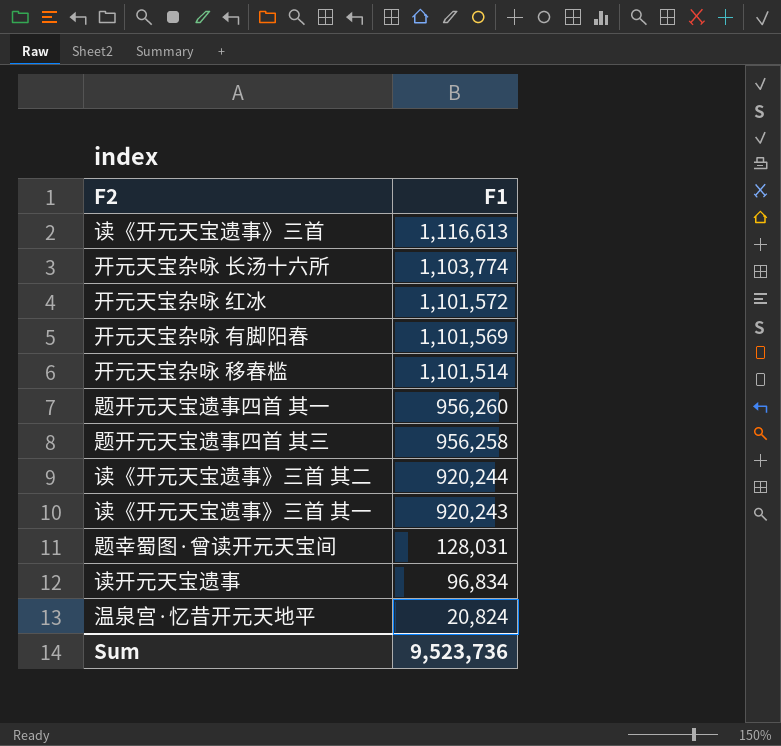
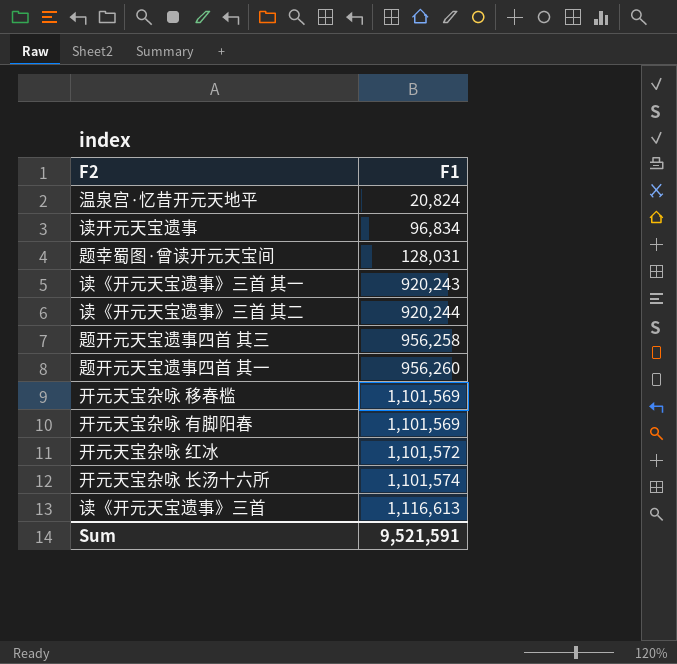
row order: F1 descending -> F1 ascending
开元天宝杂咏 移春槛 | F1: 1,101,514 -> 1,101,569
开元天宝杂咏 长汤十六所 | F1: 1,103,774 -> 1,101,574
Sum | F1: 9,523,736 -> 9,521,591

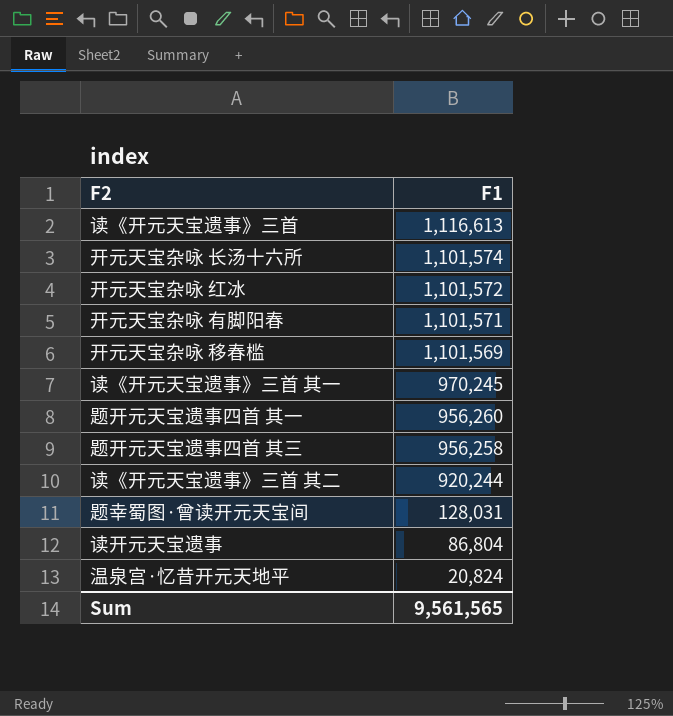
row order: F1 ascending -> F1 descending
开元天宝杂咏 有脚阳春 | F1: 1,101,569 -> 1,101,571
读《开元天宝遗事》三首 其一 | F1: 920,243 -> 970,245
读开元天宝遗事 | F1: 96,834 -> 86,804
Sum | F1: 9,521,591 -> 9,561,565

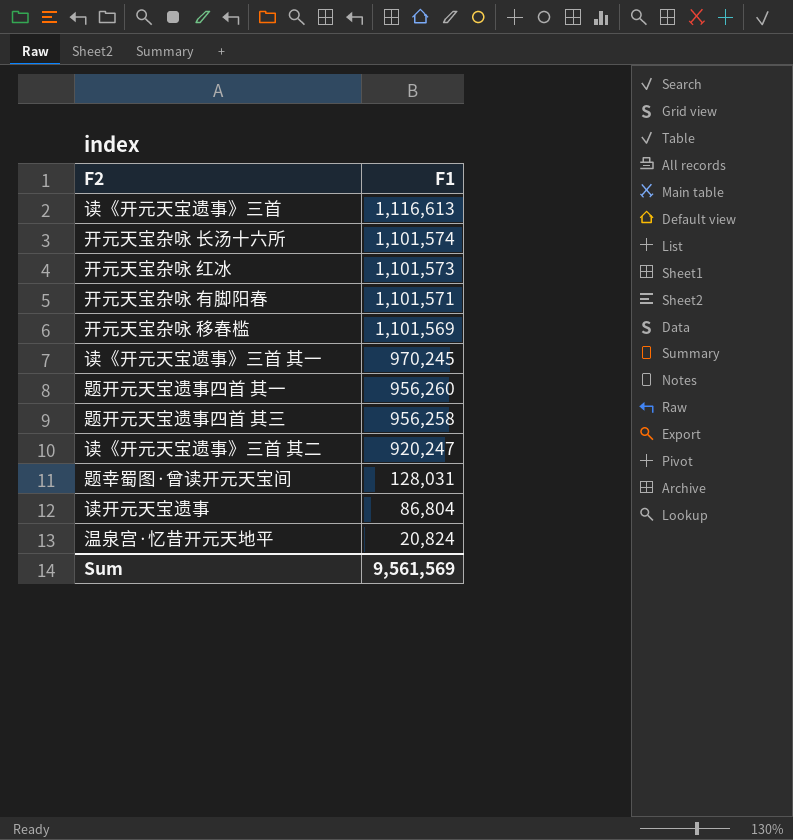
开元天宝杂咏 红冰 | F1: 1,101,572 -> 1,101,573
读《开元天宝遗事》三首 其二 | F1: 920,244 -> 920,247
Sum | F1: 9,561,565 -> 9,561,569

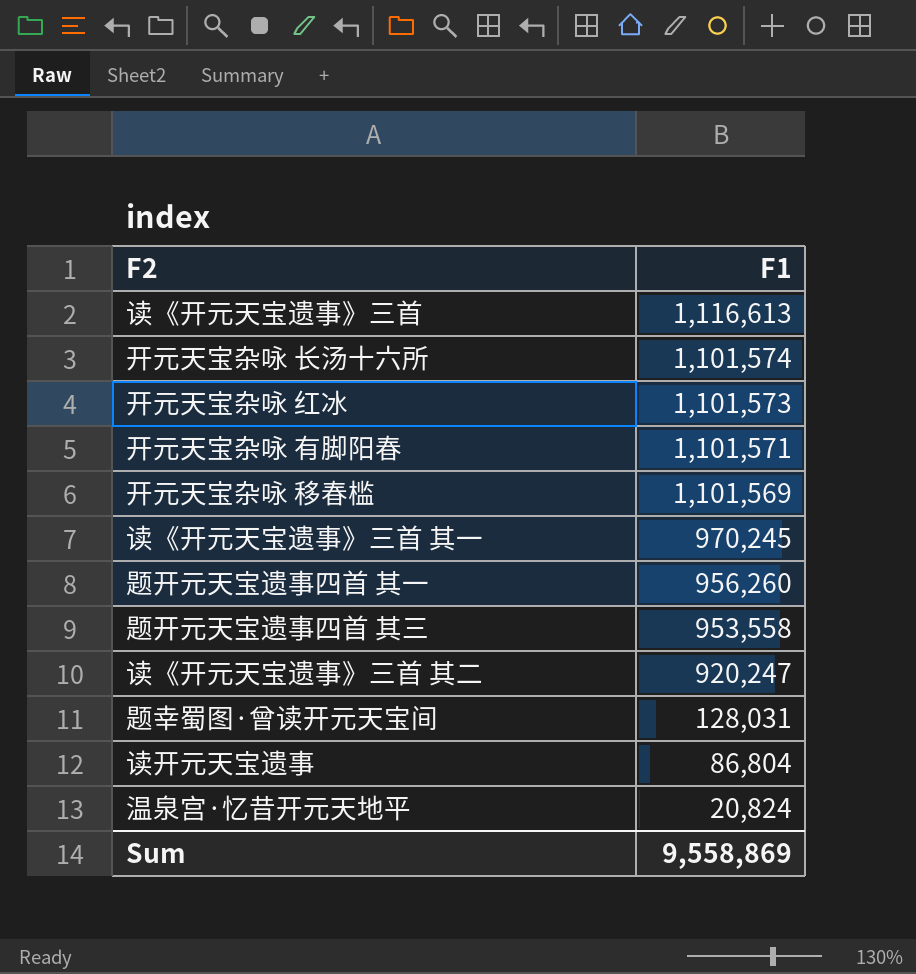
题开元天宝遗事四首 其三 | F1: 956,258 -> 953,558
Sum | F1: 9,561,569 -> 9,558,869

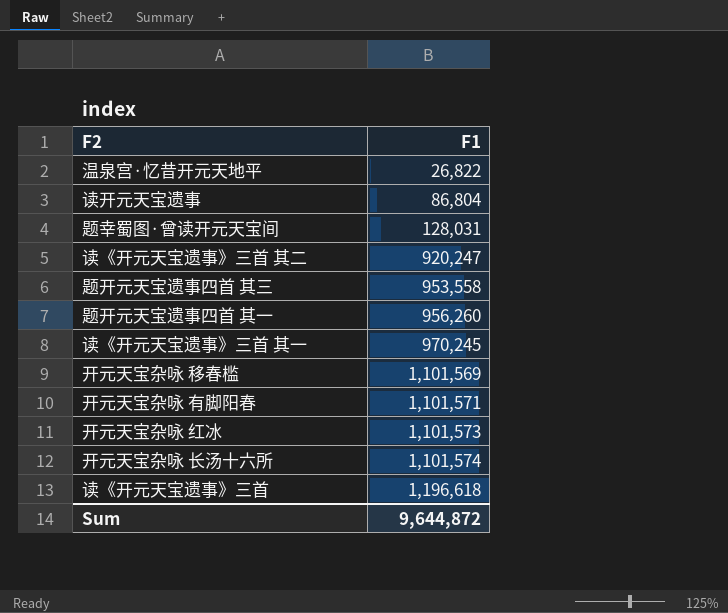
row order: F1 descending -> F1 ascending
温泉宫·忆昔开元天地平 | F1: 20,824 -> 26,822
读《开元天宝遗事》三首 | F1: 1,116,613 -> 1,196,618
Sum | F1: 9,558,869 -> 9,644,872

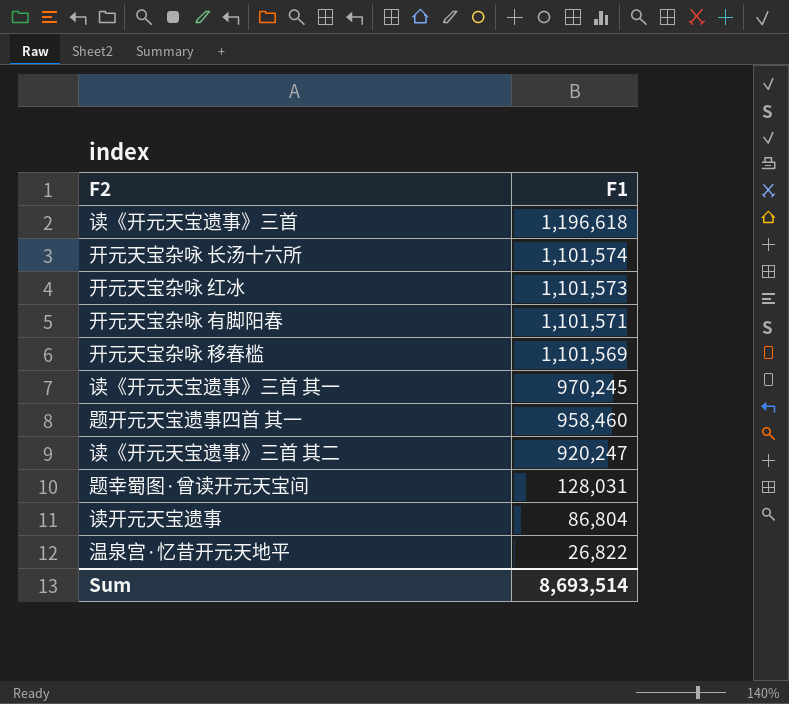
row order: F1 ascending -> F1 descending
row 题开元天宝遗事四首 其三: 953,558 -> none
题开元天宝遗事四首 其一 | F1: 956,260 -> 958,460
Sum | F1: 9,644,872 -> 8,693,514

